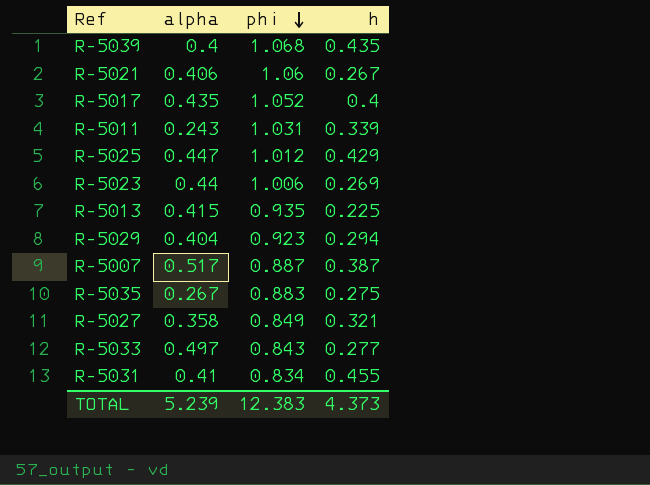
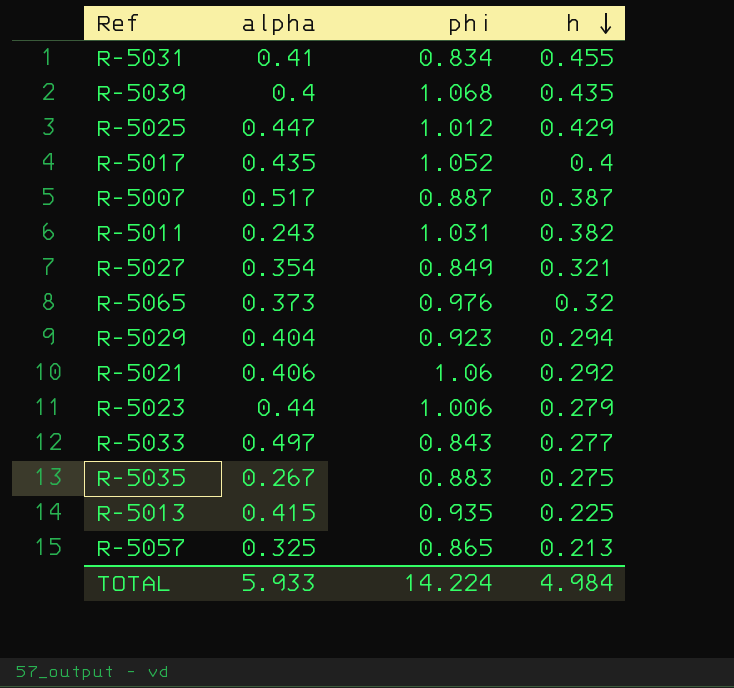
row order: phi descending -> h descending
R-5011 | h: 0.339 -> 0.382
R-5027 | alpha: 0.358 -> 0.354
row R-5065: none -> 0.373 | 0.976 | 0.32
R-5021 | h: 0.267 -> 0.292
R-5023 | h: 0.269 -> 0.279
row R-5057: none -> 0.325 | 0.865 | 0.213
TOTAL | alpha: 5.239 -> 5.933
TOTAL | phi: 12.383 -> 14.224
TOTAL | h: 4.373 -> 4.984

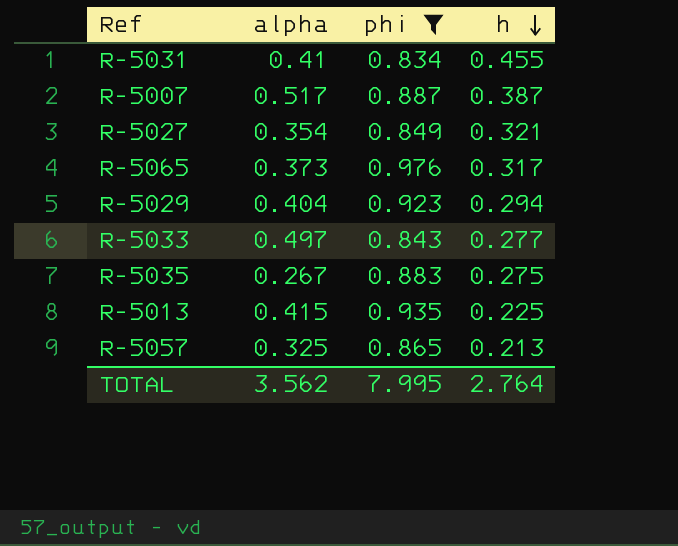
filter: none -> phi <= 0.976
R-5065 | h: 0.32 -> 0.317
TOTAL | alpha: 5.933 -> 3.562
TOTAL | phi: 14.224 -> 7.995
TOTAL | h: 4.984 -> 2.764

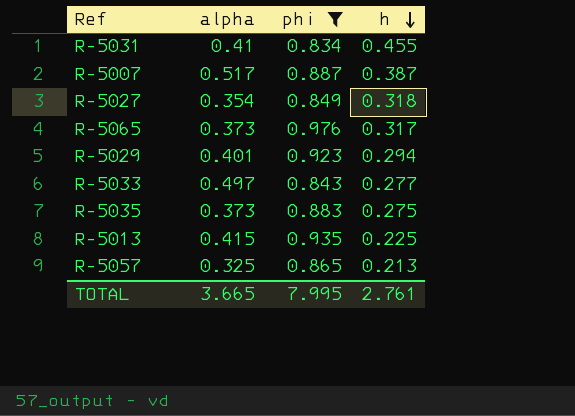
R-5027 | h: 0.321 -> 0.318
R-5029 | alpha: 0.404 -> 0.401
R-5035 | alpha: 0.267 -> 0.373
TOTAL | alpha: 3.562 -> 3.665
TOTAL | h: 2.764 -> 2.761

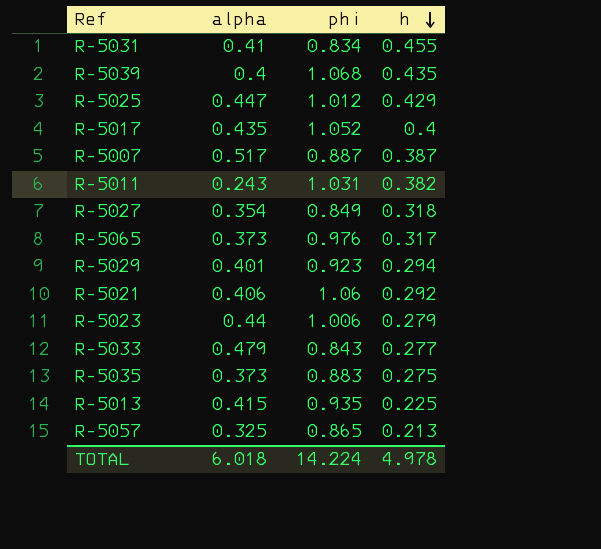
filter: phi <= 0.976 -> none
R-5033 | alpha: 0.497 -> 0.479
TOTAL | alpha: 3.665 -> 6.018
TOTAL | phi: 7.995 -> 14.224
TOTAL | h: 2.761 -> 4.978

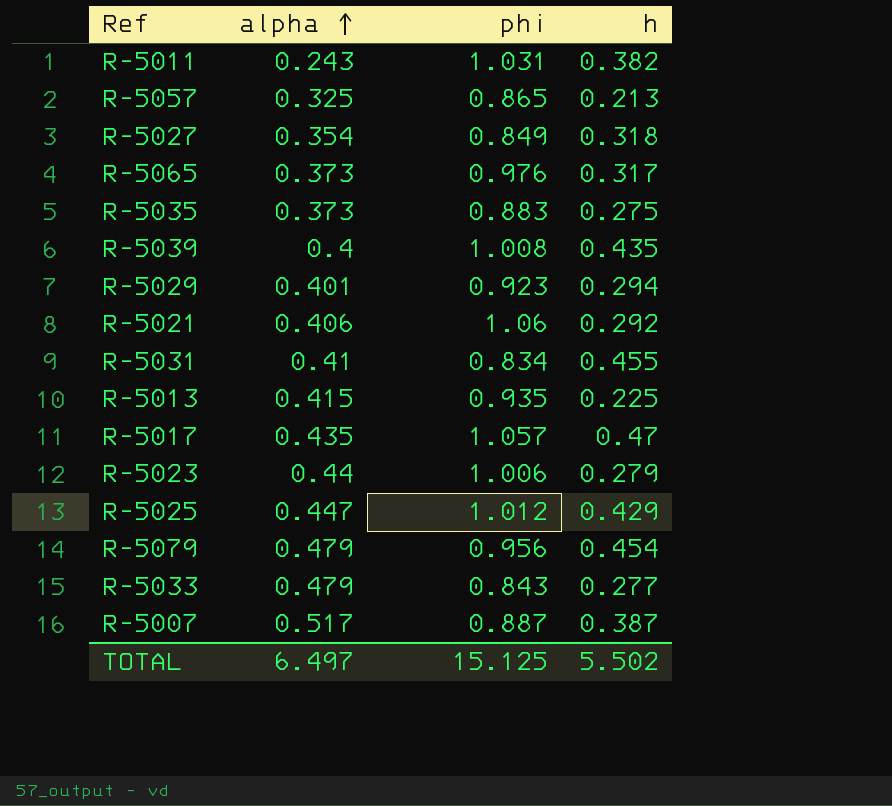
row order: h descending -> alpha ascending
R-5039 | phi: 1.068 -> 1.008
R-5017 | phi: 1.052 -> 1.057
R-5017 | h: 0.4 -> 0.47
row R-5079: none -> 0.479 | 0.956 | 0.454
TOTAL | alpha: 6.018 -> 6.497
TOTAL | phi: 14.224 -> 15.125
TOTAL | h: 4.978 -> 5.502

